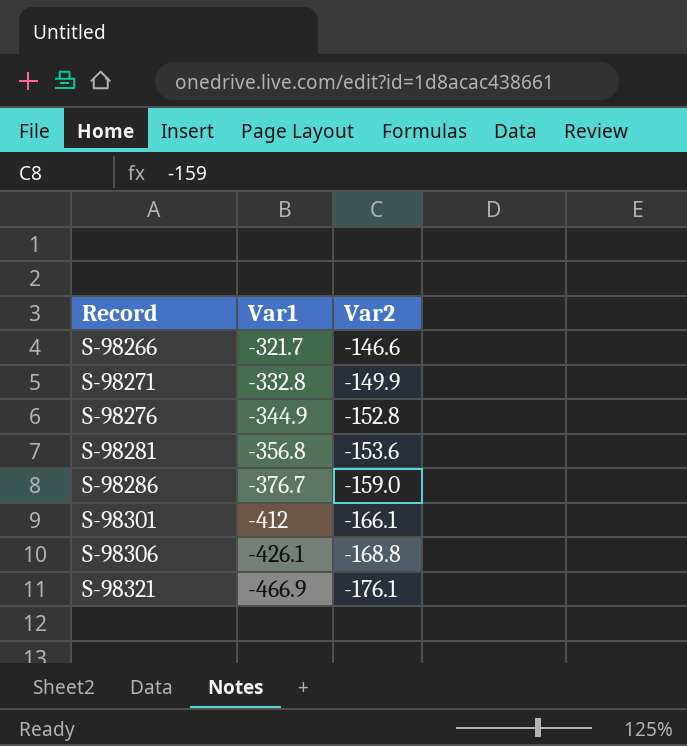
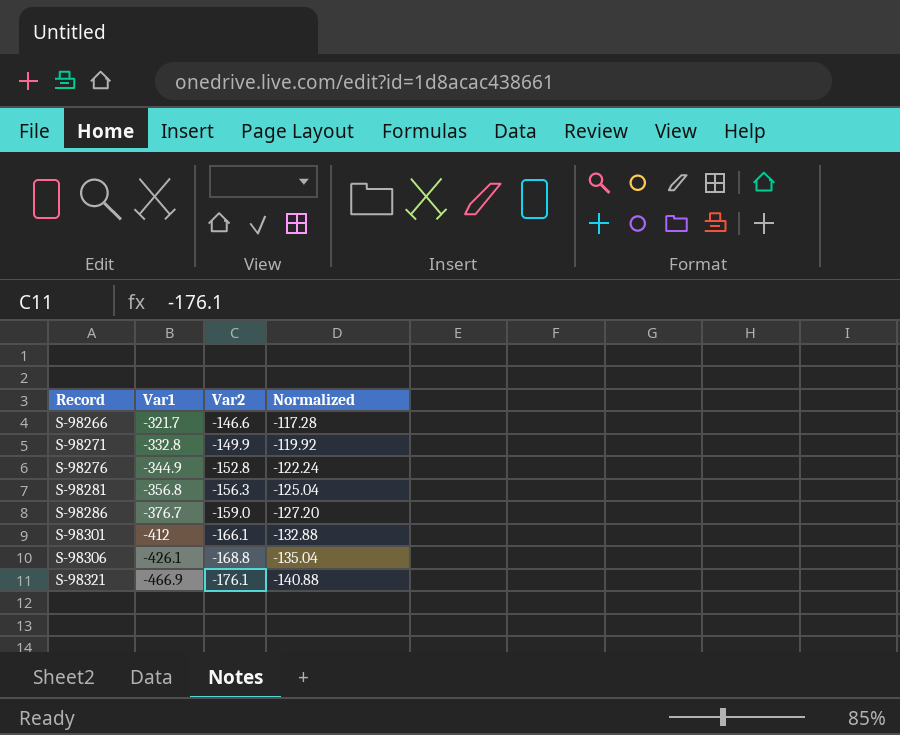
column Normalized | formula: none -> [Var2] * 0.8
S-98281 | Var2: -153.6 -> -156.3

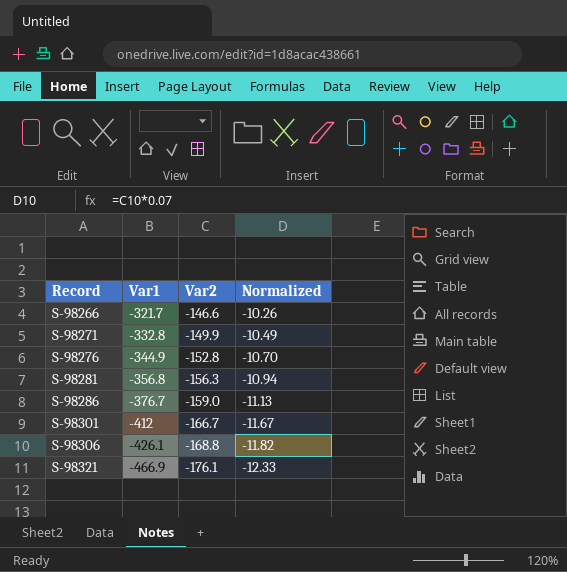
column Normalized | formula: [Var2] * 0.8 -> [Var2] * 0.07
S-98301 | Var2: -166.1 -> -166.7

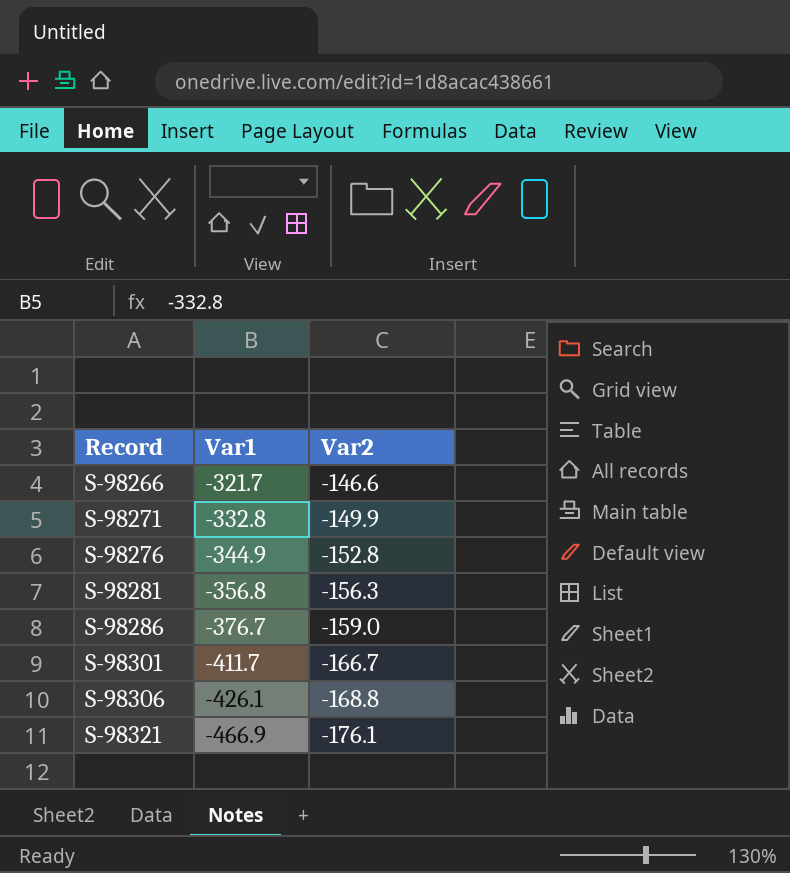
column Normalized | formula: [Var2] * 0.07 -> none
S-98301 | Var1: -412 -> -411.7

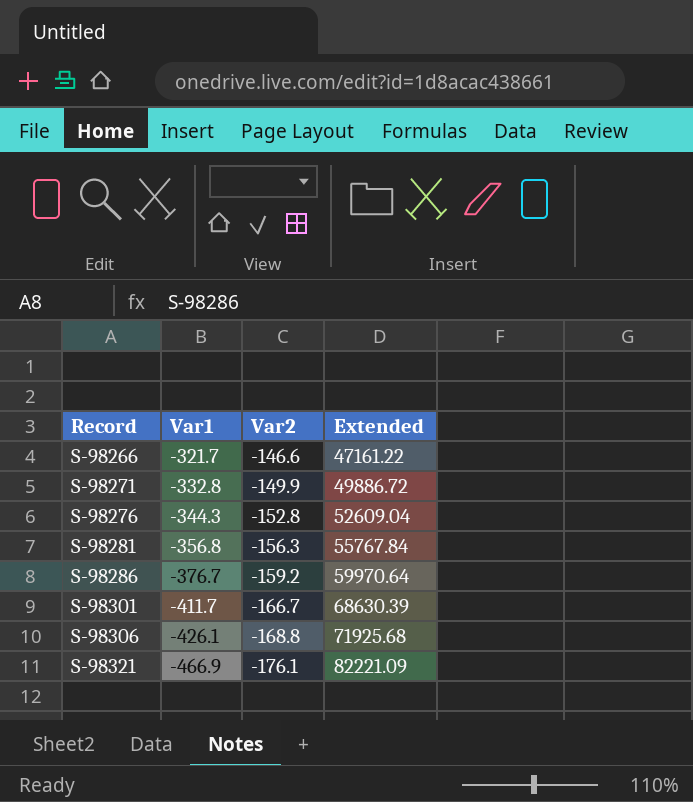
column Extended | formula: none -> [Var1] * [Var2]
S-98276 | Var1: -344.9 -> -344.3
S-98286 | Var2: -159.0 -> -159.2

